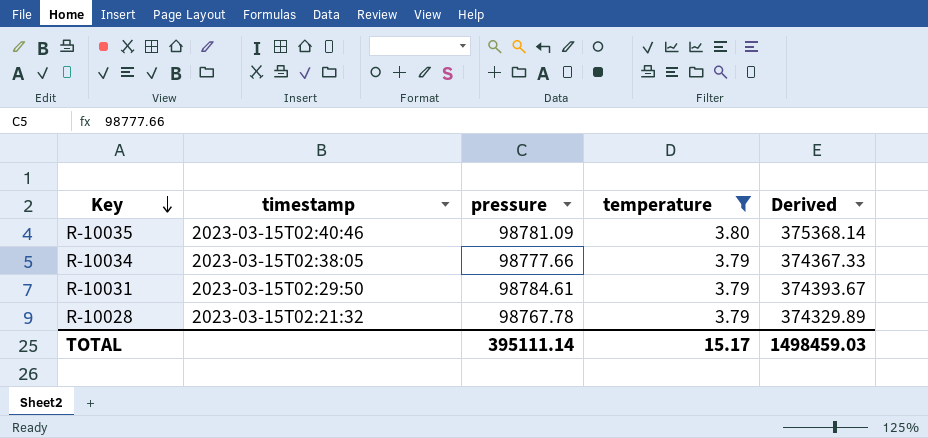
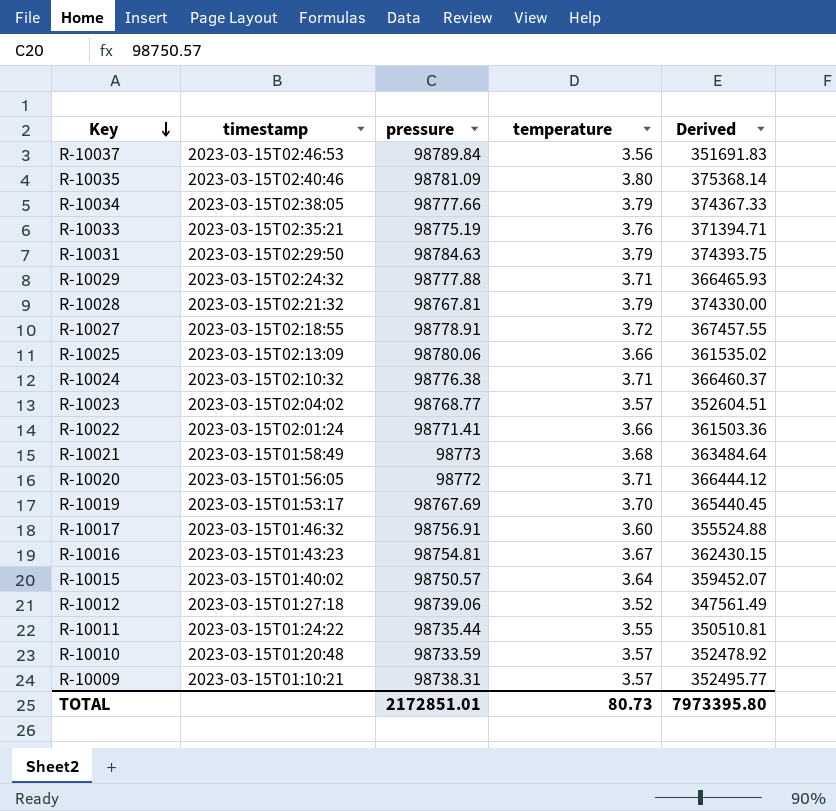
filter: temperature >= 3.79 -> none
R-10031 | pressure: 98784.61 -> 98784.63
R-10031 | Derived: 374393.67 -> 374393.75
R-10028 | pressure: 98767.78 -> 98767.81
R-10028 | Derived: 374329.89 -> 374330.00
TOTAL | pressure: 395111.14 -> 2172851.01
TOTAL | temperature: 15.17 -> 80.73
TOTAL | Derived: 1498459.03 -> 7973395.80

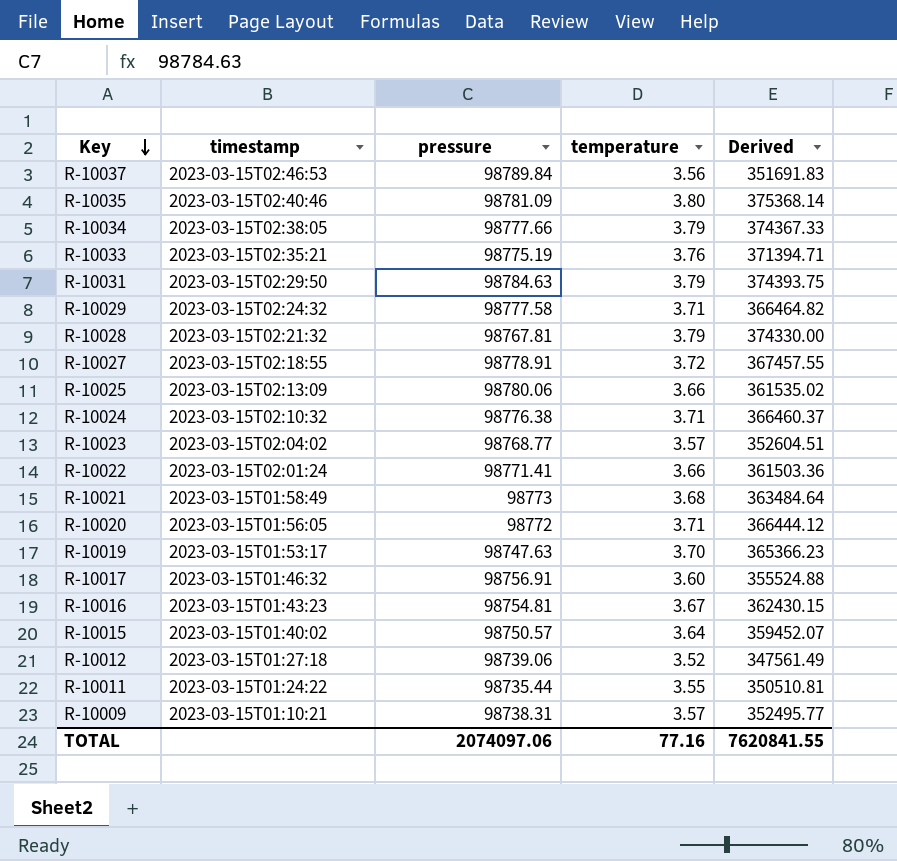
row R-10010: 2023-03-15T01:20:48 | 98733.59 | 3.57 | 352478.92 -> none
R-10029 | pressure: 98777.88 -> 98777.58
R-10029 | Derived: 366465.93 -> 366464.82
R-10019 | pressure: 98767.69 -> 98747.63
R-10019 | Derived: 365440.45 -> 365366.23
TOTAL | pressure: 2172851.01 -> 2074097.06
TOTAL | temperature: 80.73 -> 77.16
TOTAL | Derived: 7973395.80 -> 7620841.55

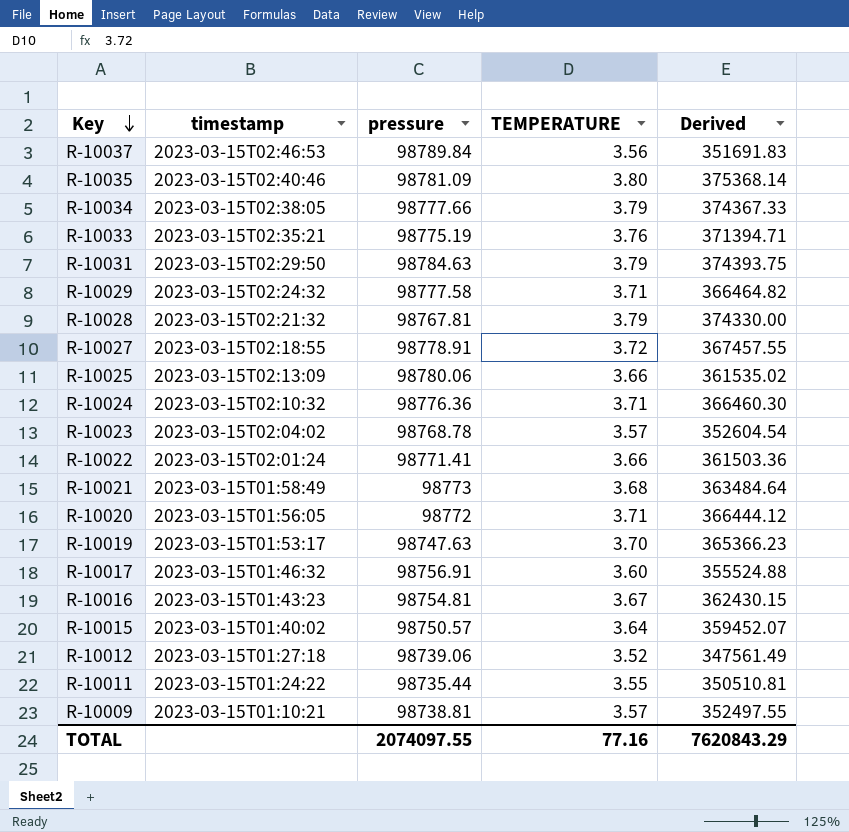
column name: temperature -> TEMPERATURE
R-10024 | pressure: 98776.38 -> 98776.36
R-10024 | Derived: 366460.37 -> 366460.30
R-10023 | pressure: 98768.77 -> 98768.78
R-10023 | Derived: 352604.51 -> 352604.54
R-10009 | pressure: 98738.31 -> 98738.81
R-10009 | Derived: 352495.77 -> 352497.55
TOTAL | pressure: 2074097.06 -> 2074097.55
TOTAL | Derived: 7620841.55 -> 7620843.29

